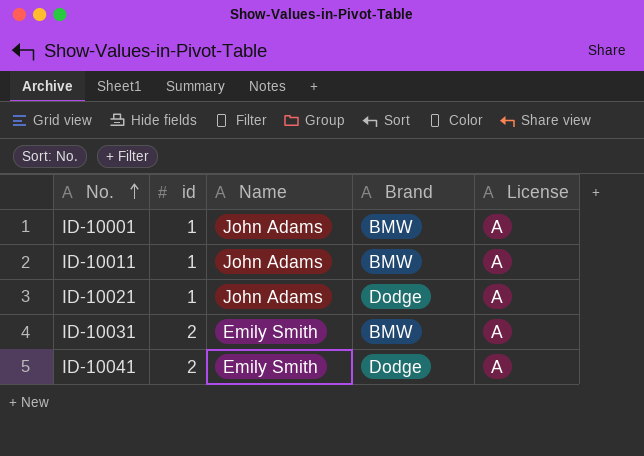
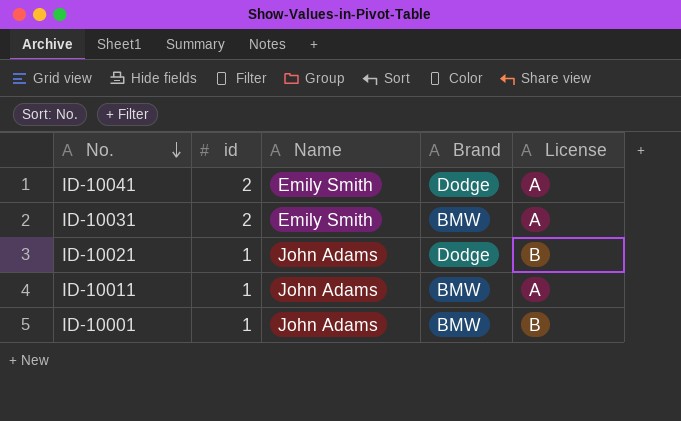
row order: No. ascending -> No. descending
ID-10021 | License: A -> B
ID-10001 | License: A -> B

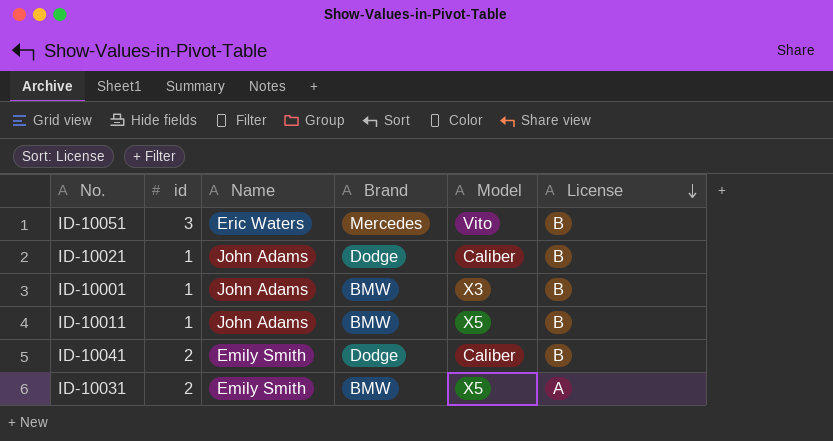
row order: No. descending -> License descending
column Model | position: none -> 5
row ID-10051: none -> 3 | Eric Waters | Mercedes | Vito | B
ID-10011 | License: A -> B
ID-10041 | License: A -> B

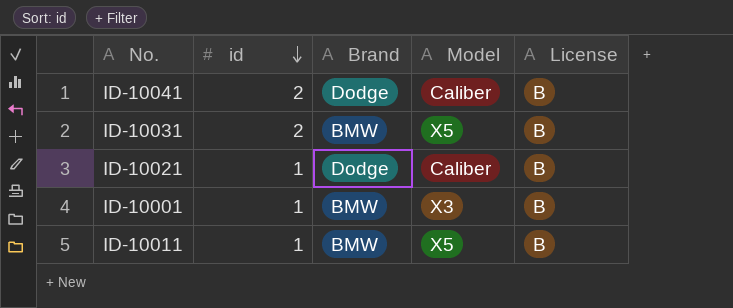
row order: License descending -> id descending
column Name | position: 3 -> none
row ID-10051: 3 | Eric Waters | Mercedes | Vito | B -> none
ID-10031 | License: A -> B

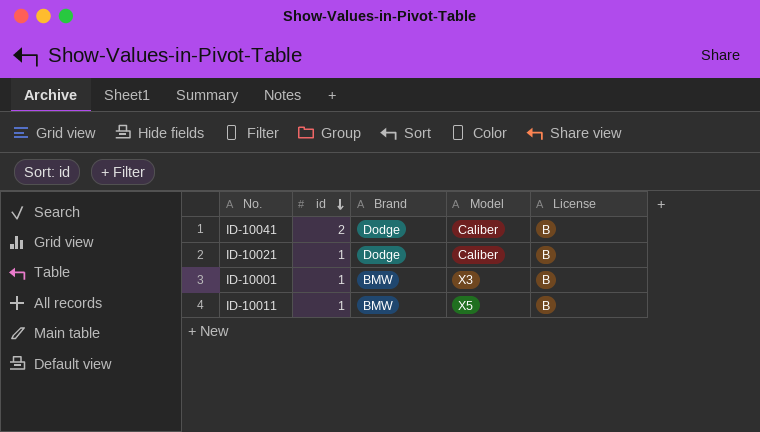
row ID-10031: 2 | BMW | X5 | B -> none

